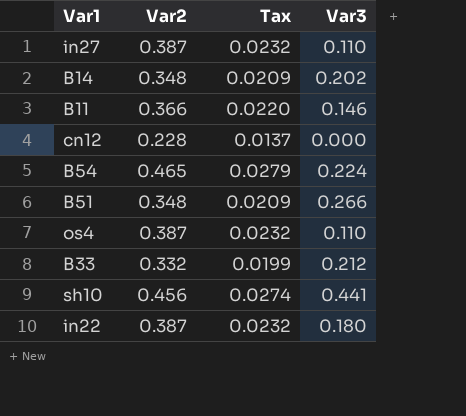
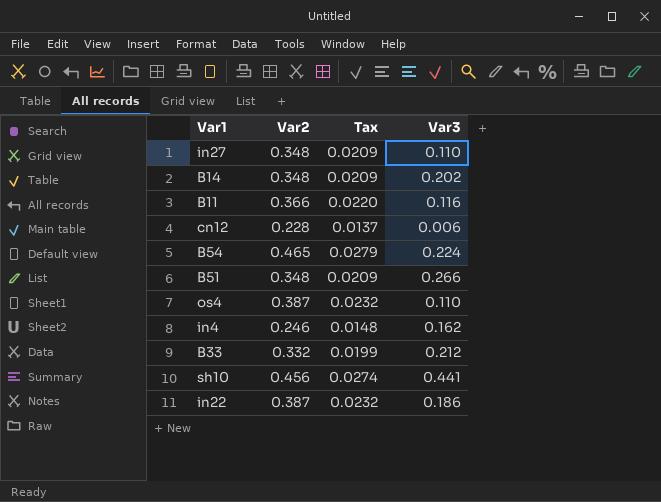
in27 | Var2: 0.387 -> 0.348
in27 | Tax: 0.0232 -> 0.0209
B11 | Var3: 0.146 -> 0.116
cn12 | Var3: 0.000 -> 0.006
row in4: none -> 0.246 | 0.0148 | 0.162
in22 | Var3: 0.180 -> 0.186

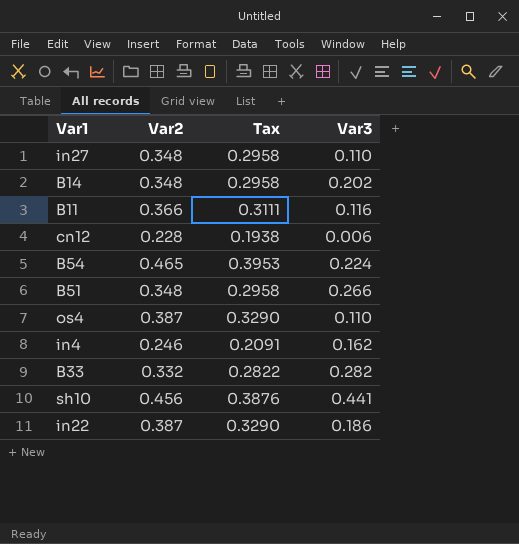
column Tax | formula: [Var2] * 0.06 -> [Var2] * 0.85
B33 | Var3: 0.212 -> 0.282

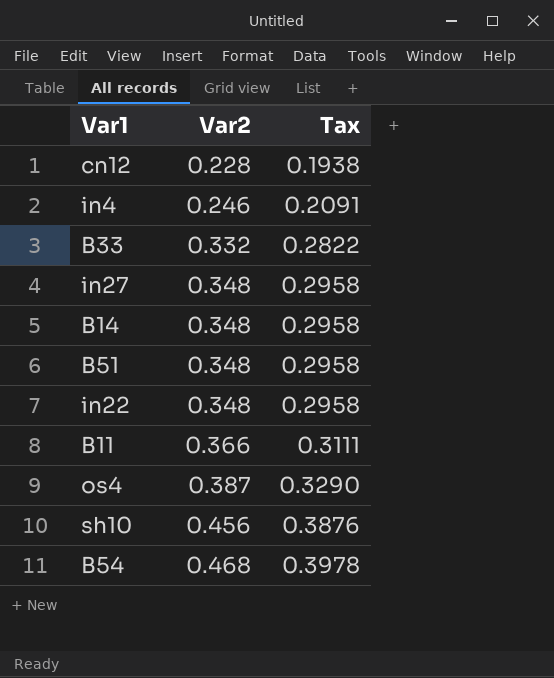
row order: none -> Var2 ascending
column Var3 | position: 4 -> none
in22 | Var2: 0.387 -> 0.348
in22 | Tax: 0.3290 -> 0.2958
B54 | Var2: 0.465 -> 0.468
B54 | Tax: 0.3953 -> 0.3978

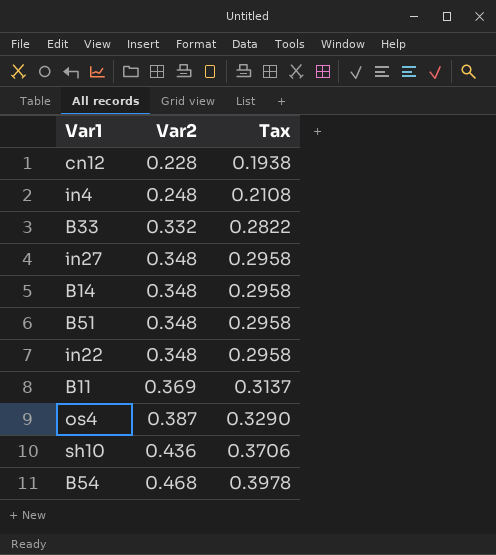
in4 | Var2: 0.246 -> 0.248
in4 | Tax: 0.2091 -> 0.2108
B11 | Var2: 0.366 -> 0.369
B11 | Tax: 0.3111 -> 0.3137
sh10 | Var2: 0.456 -> 0.436
sh10 | Tax: 0.3876 -> 0.3706

